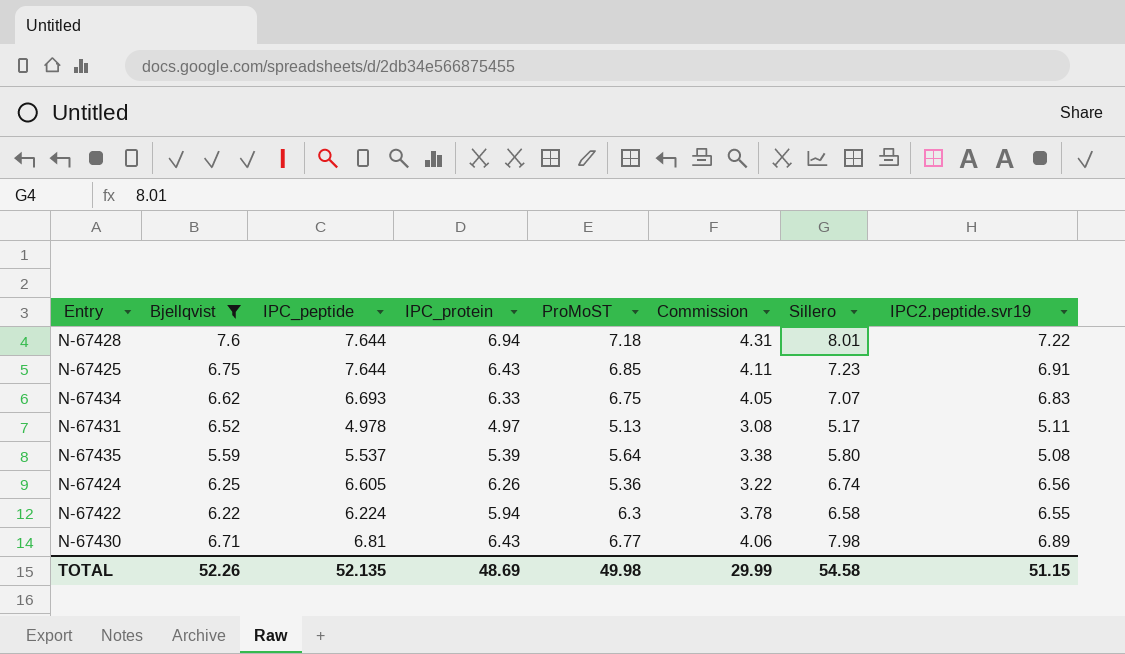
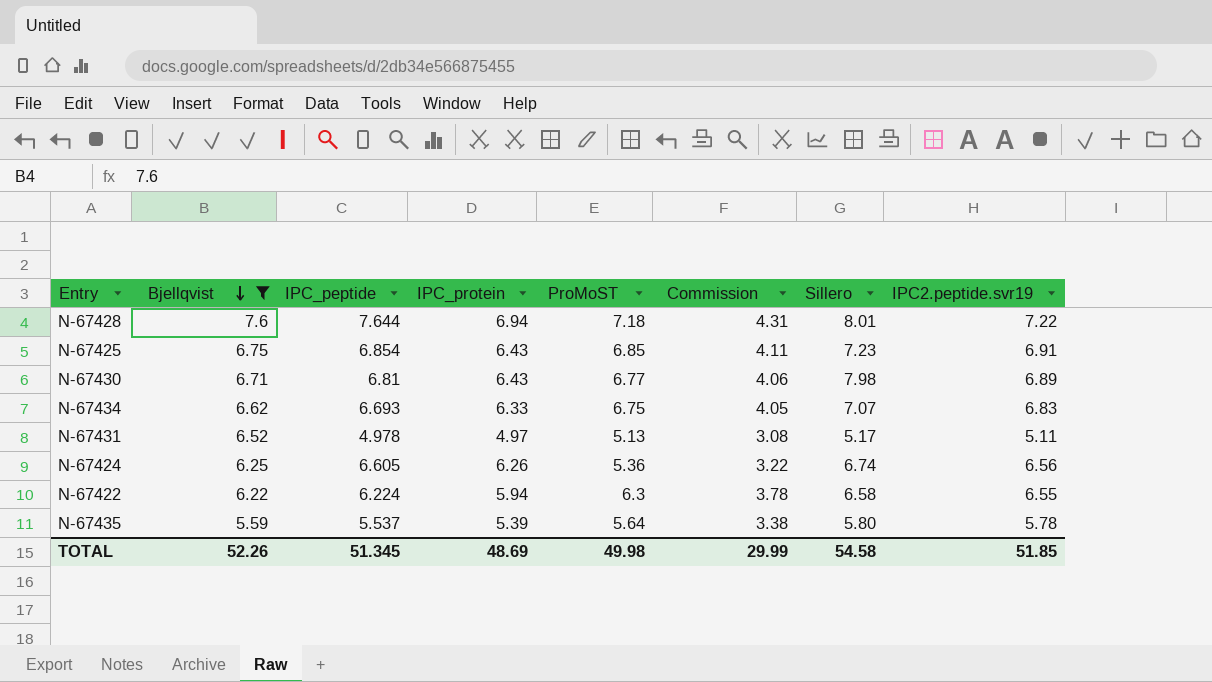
row order: none -> Bjellqvist descending
N-67425 | IPC_peptide: 7.644 -> 6.854
N-67435 | IPC2.peptide.svr19: 5.08 -> 5.78
TOTAL | IPC_peptide: 52.135 -> 51.345
TOTAL | IPC2.peptide.svr19: 51.15 -> 51.85

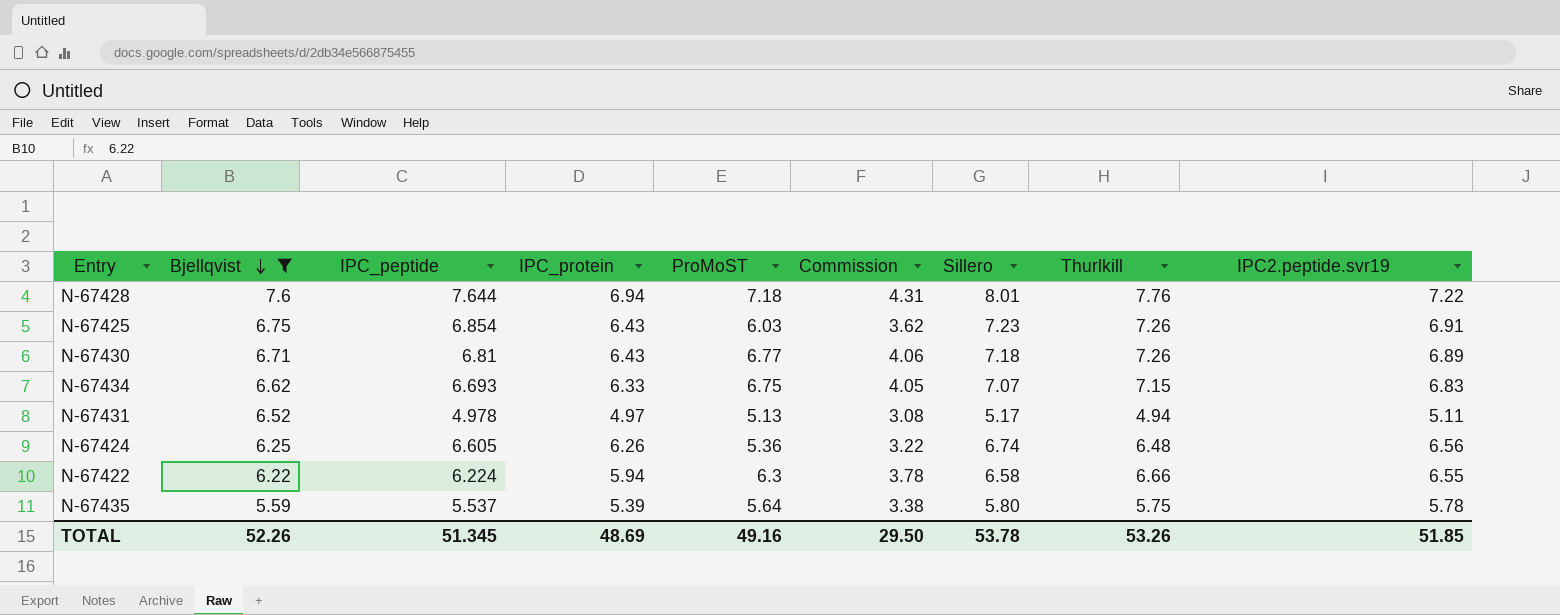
column Thurlkill | position: none -> 8
N-67425 | ProMoST: 6.85 -> 6.03
N-67425 | Commission: 4.11 -> 3.62
N-67430 | Sillero: 7.98 -> 7.18
TOTAL | ProMoST: 49.98 -> 49.16
TOTAL | Commission: 29.99 -> 29.50
TOTAL | Sillero: 54.58 -> 53.78

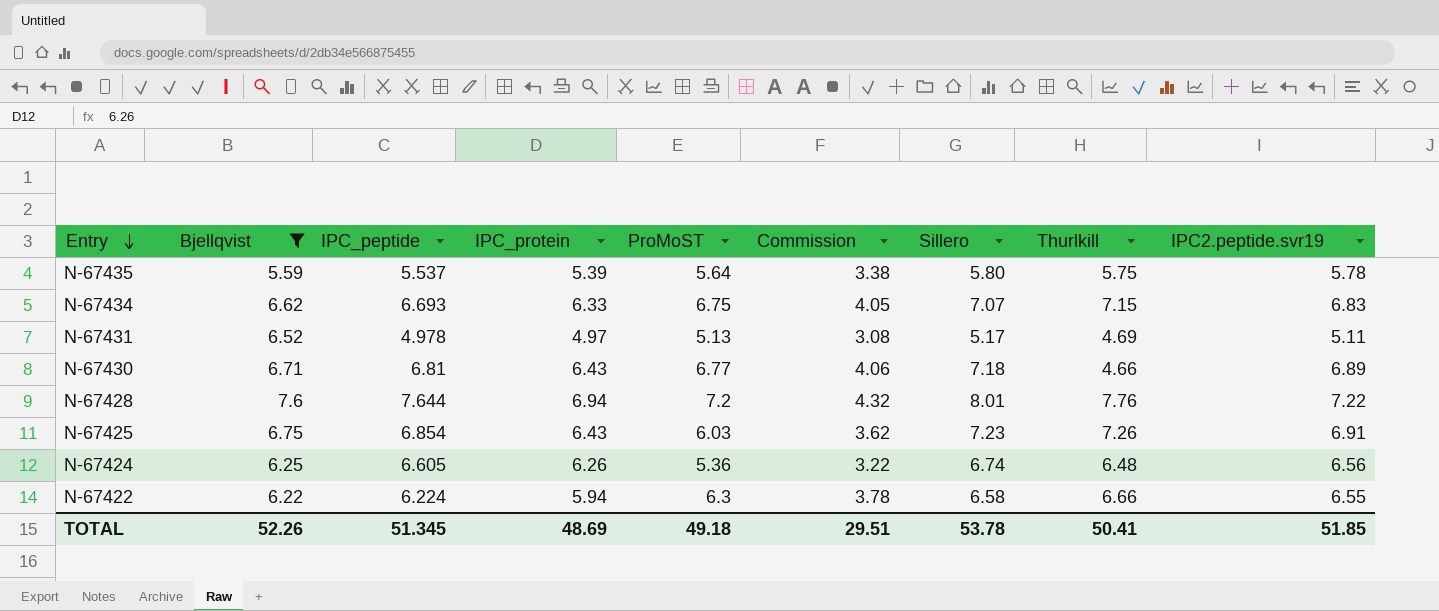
row order: Bjellqvist descending -> Entry descending
N-67431 | Thurlkill: 4.94 -> 4.69
N-67430 | Thurlkill: 7.26 -> 4.66
N-67428 | ProMoST: 7.18 -> 7.2
N-67428 | Commission: 4.31 -> 4.32
TOTAL | ProMoST: 49.16 -> 49.18
TOTAL | Commission: 29.50 -> 29.51
TOTAL | Thurlkill: 53.26 -> 50.41

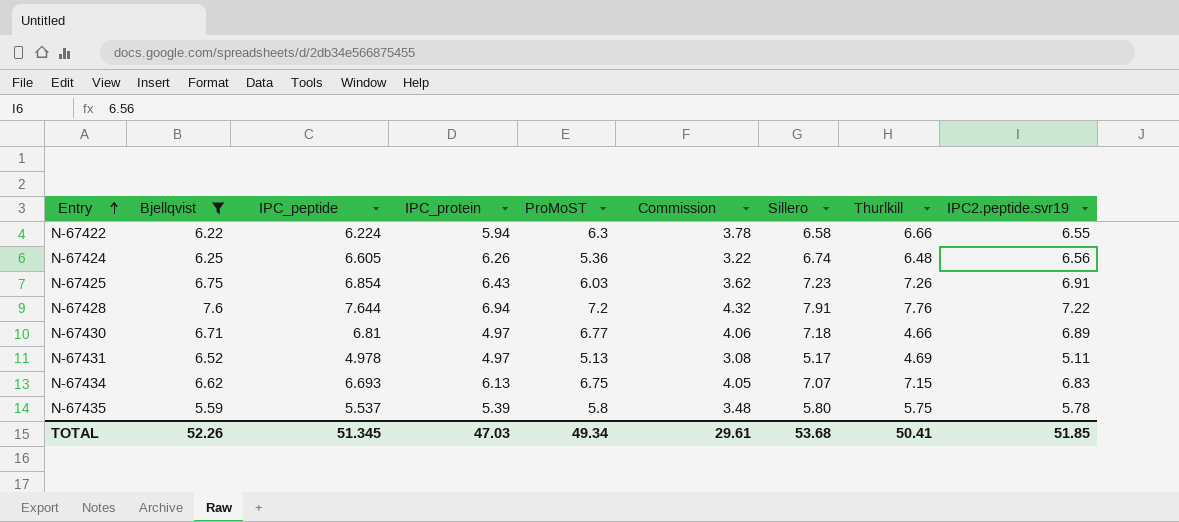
row order: Entry descending -> Entry ascending
N-67428 | Sillero: 8.01 -> 7.91
N-67430 | IPC_protein: 6.43 -> 4.97
N-67434 | IPC_protein: 6.33 -> 6.13
N-67435 | ProMoST: 5.64 -> 5.8
N-67435 | Commission: 3.38 -> 3.48
TOTAL | IPC_protein: 48.69 -> 47.03
TOTAL | ProMoST: 49.18 -> 49.34
TOTAL | Commission: 29.51 -> 29.61
TOTAL | Sillero: 53.78 -> 53.68

